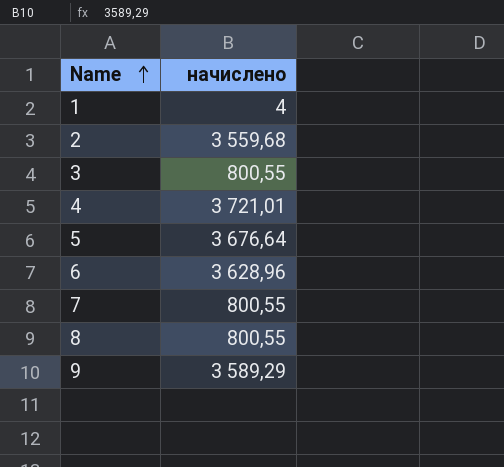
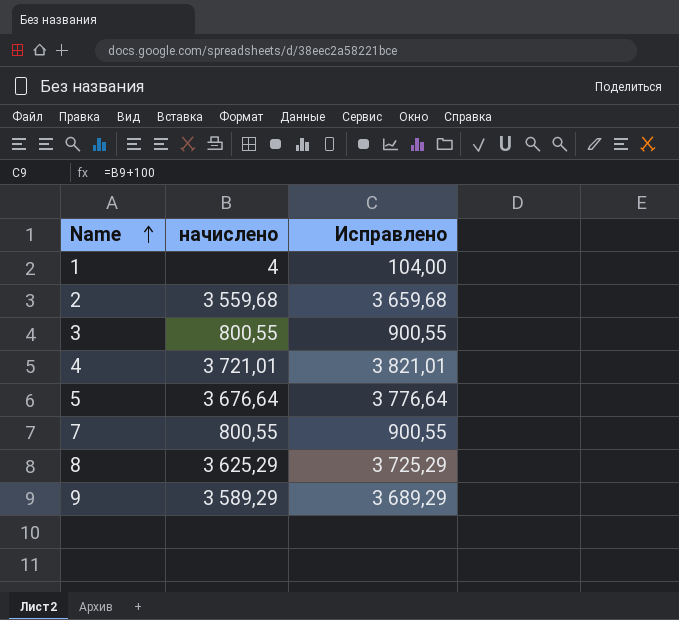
column Исправлено | formula: none -> [начислено] + 100
row 6: 3 628,96 -> none
8 | начислено: 800,55 -> 3 625,29

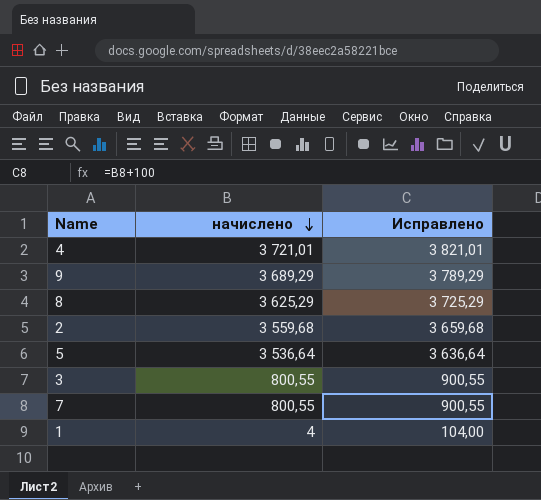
row order: Name ascending -> начислено descending
9 | начислено: 3 589,29 -> 3 689,29
9 | Исправлено: 3 689,29 -> 3 789,29
5 | начислено: 3 676,64 -> 3 536,64
5 | Исправлено: 3 776,64 -> 3 636,64

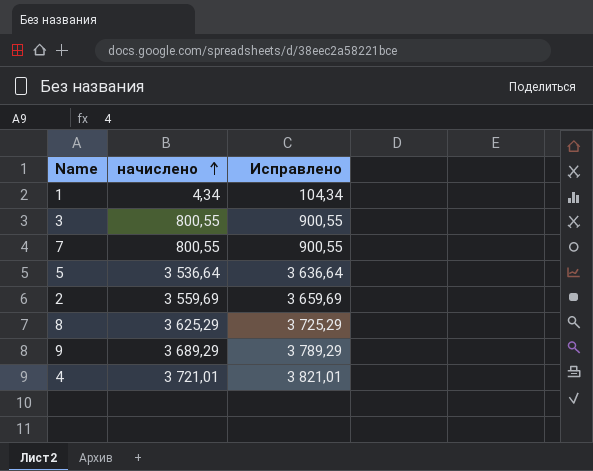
row order: начислено descending -> начислено ascending
1 | начислено: 4 -> 4,34
1 | Исправлено: 104,00 -> 104,34
2 | начислено: 3 559,68 -> 3 559,69
2 | Исправлено: 3 659,68 -> 3 659,69

